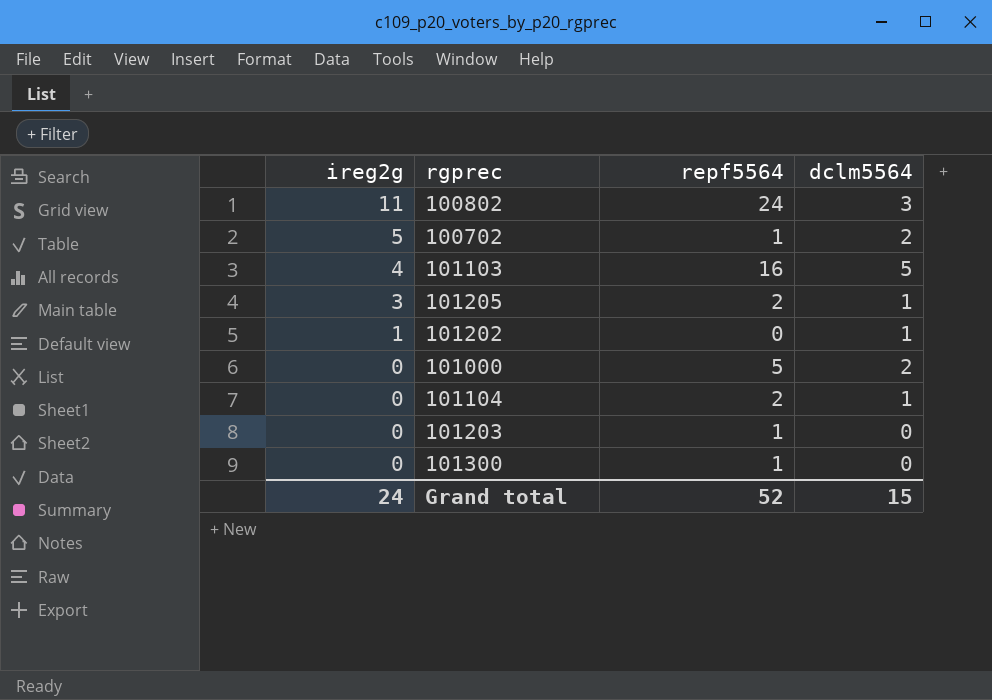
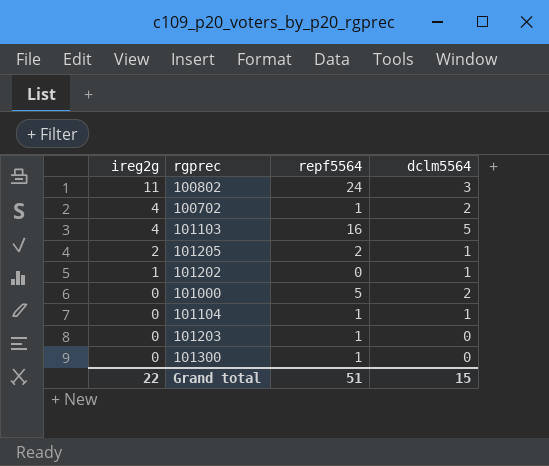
100702 | ireg2g: 5 -> 4
101205 | ireg2g: 3 -> 2
101104 | repf5564: 2 -> 1
Grand total | ireg2g: 24 -> 22
Grand total | repf5564: 52 -> 51

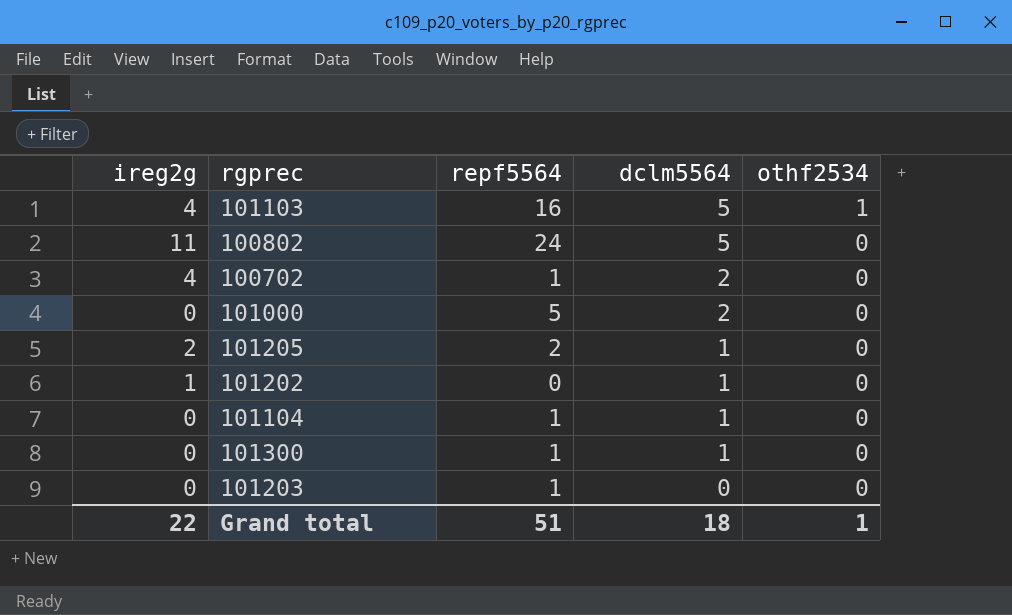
row order: ireg2g descending -> dclm5564 descending
column othf2534 | position: none -> 5
100802 | dclm5564: 3 -> 5
101300 | dclm5564: 0 -> 1
Grand total | dclm5564: 15 -> 18

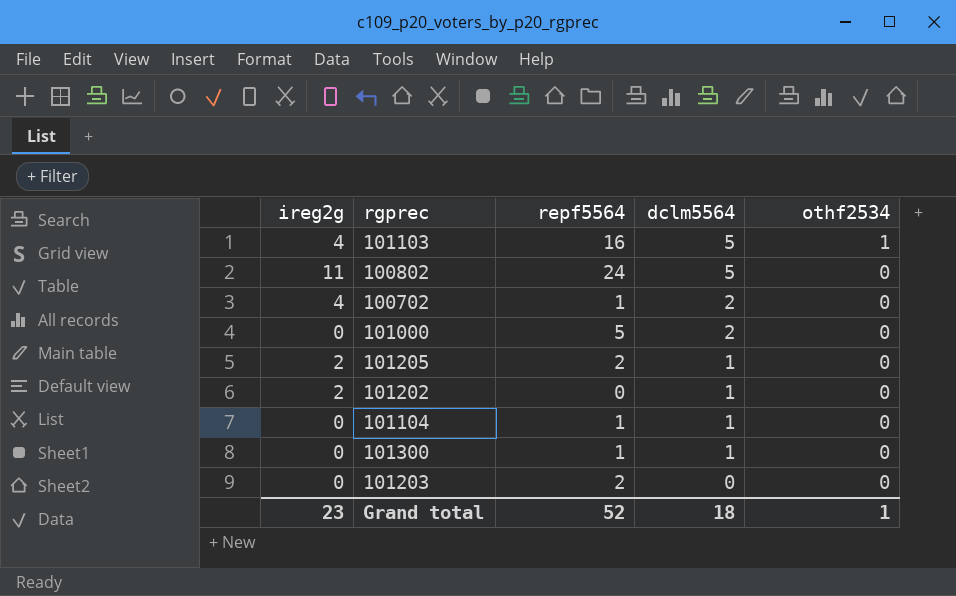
101202 | ireg2g: 1 -> 2
101203 | repf5564: 1 -> 2
Grand total | ireg2g: 22 -> 23
Grand total | repf5564: 51 -> 52

